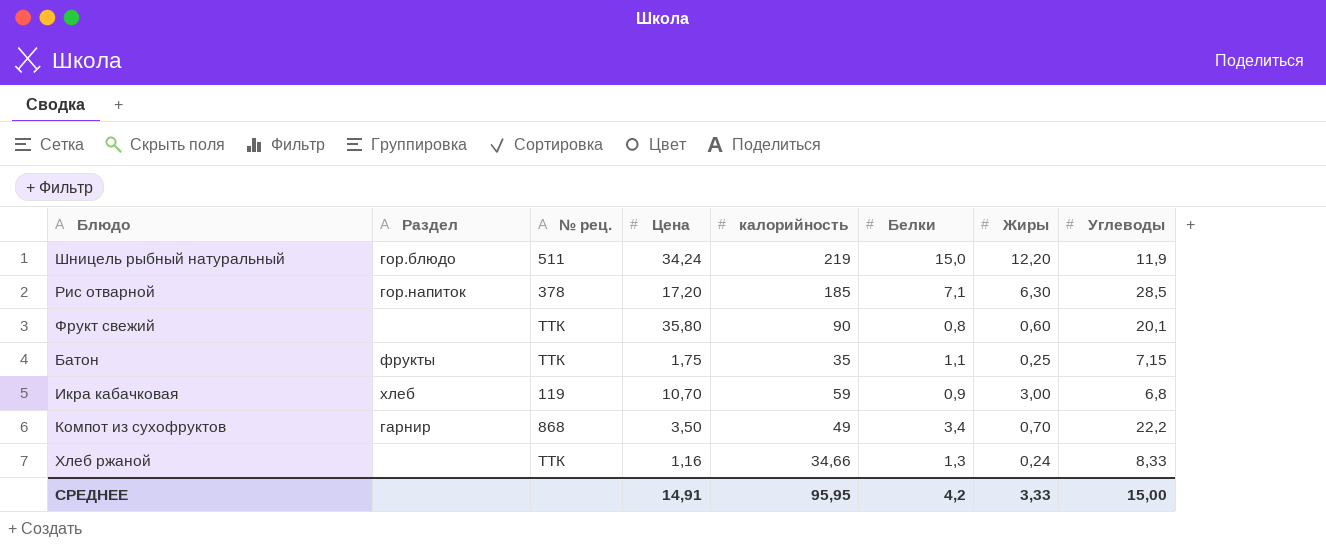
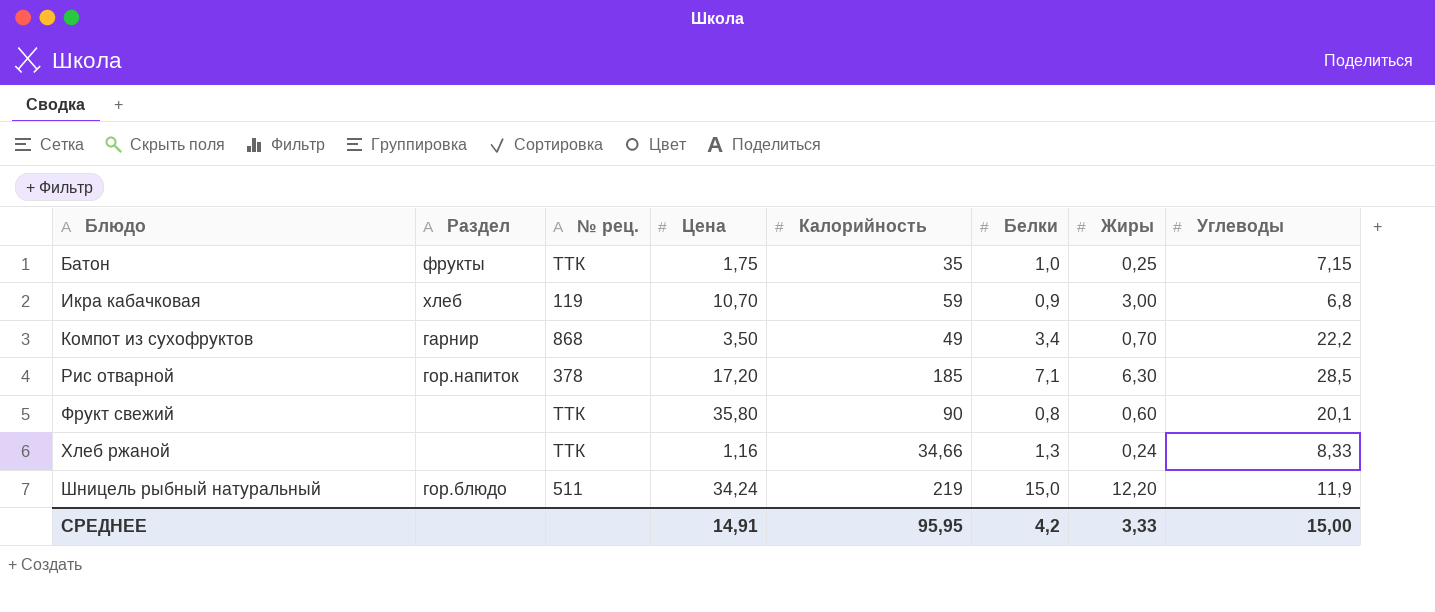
row order: none -> Блюдо ascending
column name: калорийность -> Калорийность
Батон | Белки: 1,1 -> 1,0

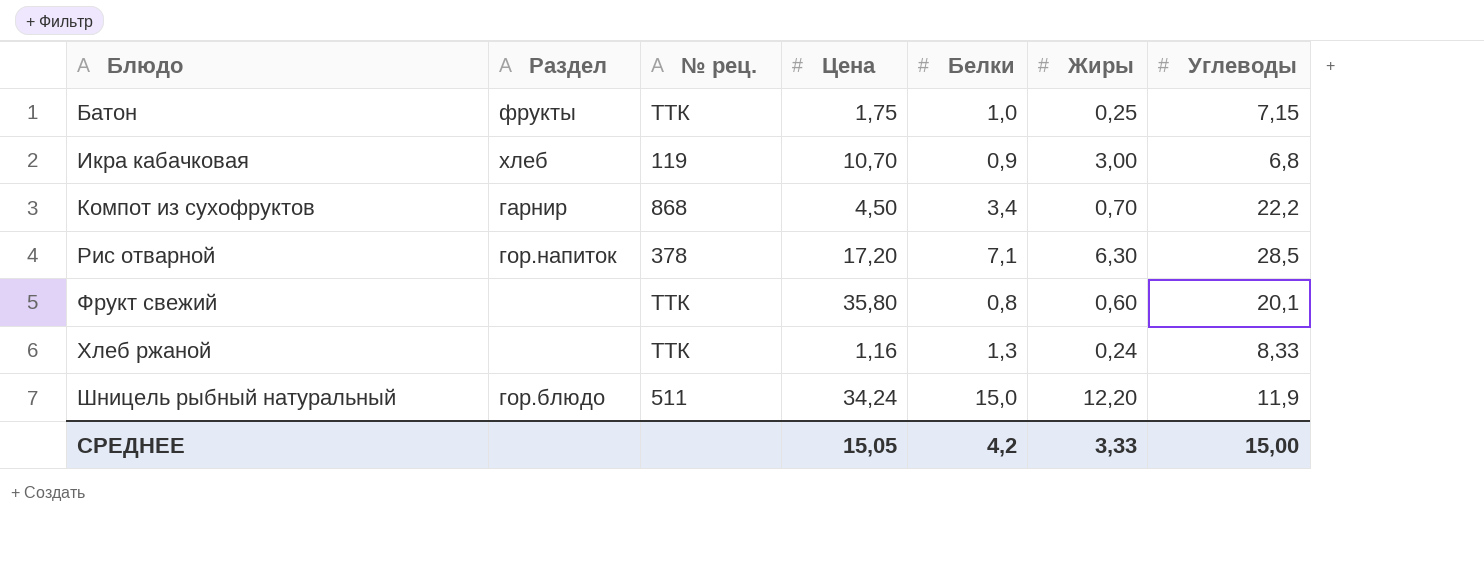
column Калорийность | position: 5 -> none
Компот из сухофруктов | Цена: 3,50 -> 4,50
СРЕДНЕЕ | Цена: 14,91 -> 15,05

